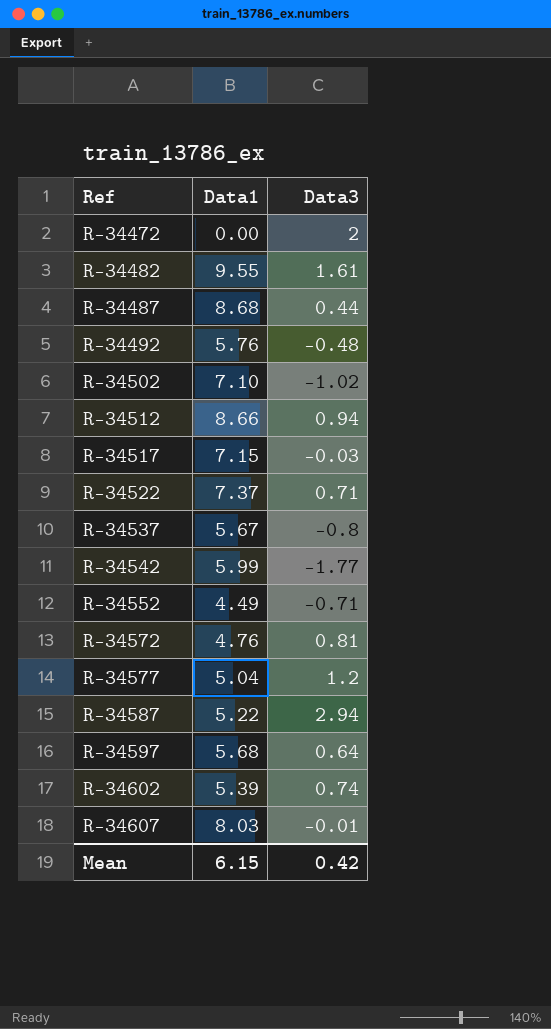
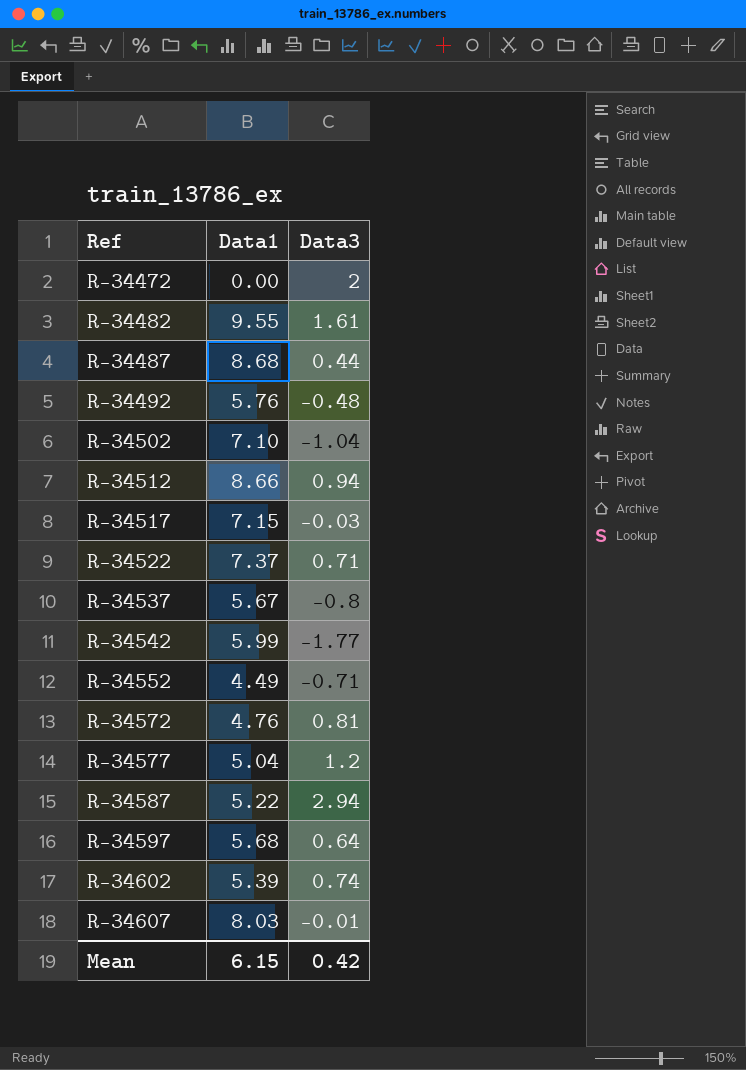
R-34502 | Data3: -1.02 -> -1.04

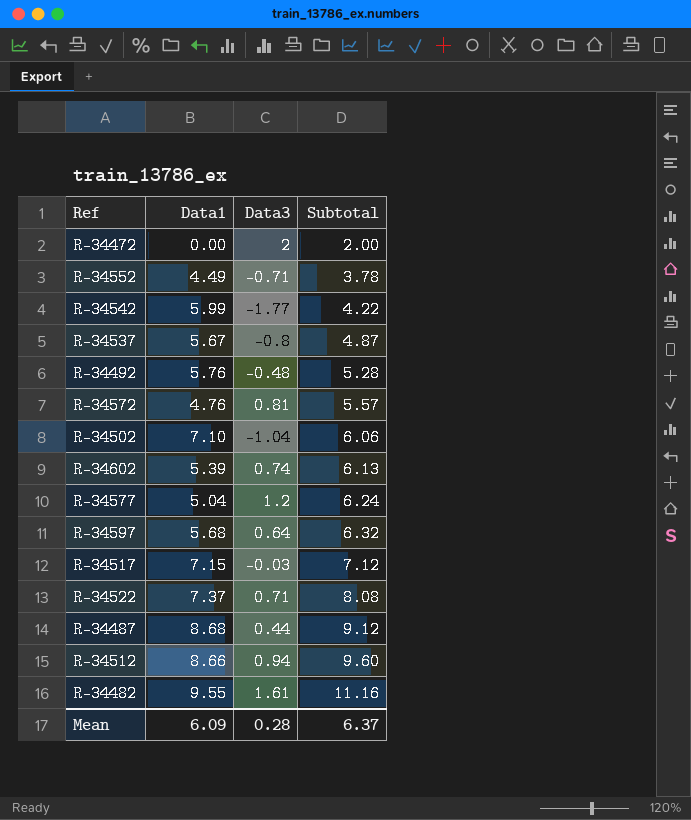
row order: Ref ascending -> Subtotal ascending
column Subtotal | formula: none -> [Data1] + [Data3]
row R-34587: 5.22 | 2.94 -> none
row R-34607: 8.03 | -0.01 -> none
Mean | Data1: 6.15 -> 6.09
Mean | Data3: 0.42 -> 0.28

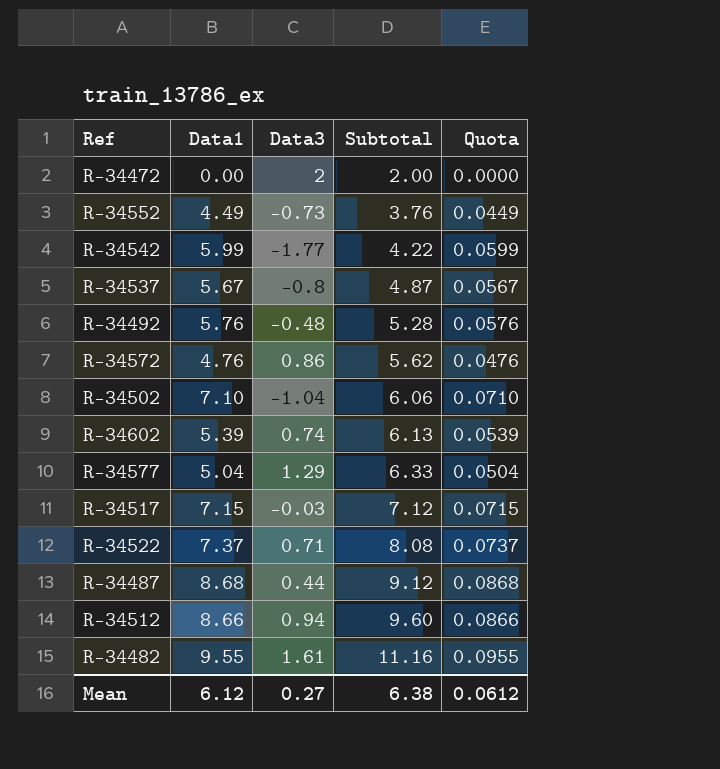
column Quota | formula: none -> [Data1] * 0.01
row R-34597: 5.68 | 0.64 | 6.32 -> none
R-34552 | Data3: -0.71 -> -0.73
R-34552 | Subtotal: 3.78 -> 3.76
R-34572 | Data3: 0.81 -> 0.86
R-34572 | Subtotal: 5.57 -> 5.62
R-34577 | Data3: 1.2 -> 1.29
R-34577 | Subtotal: 6.24 -> 6.33
Mean | Data1: 6.09 -> 6.12
Mean | Data3: 0.28 -> 0.27
Mean | Subtotal: 6.37 -> 6.38

